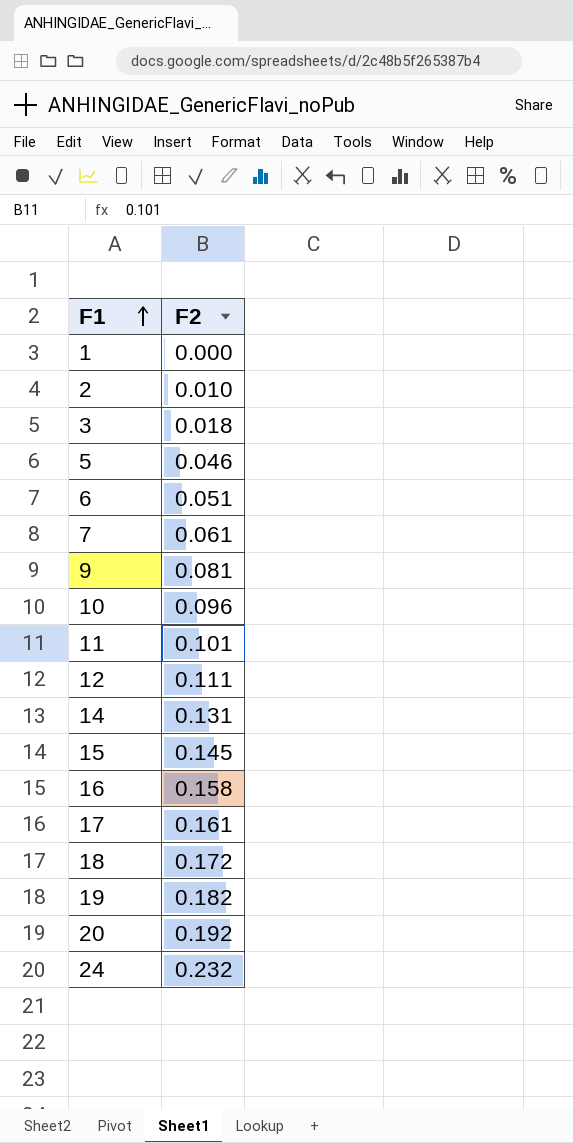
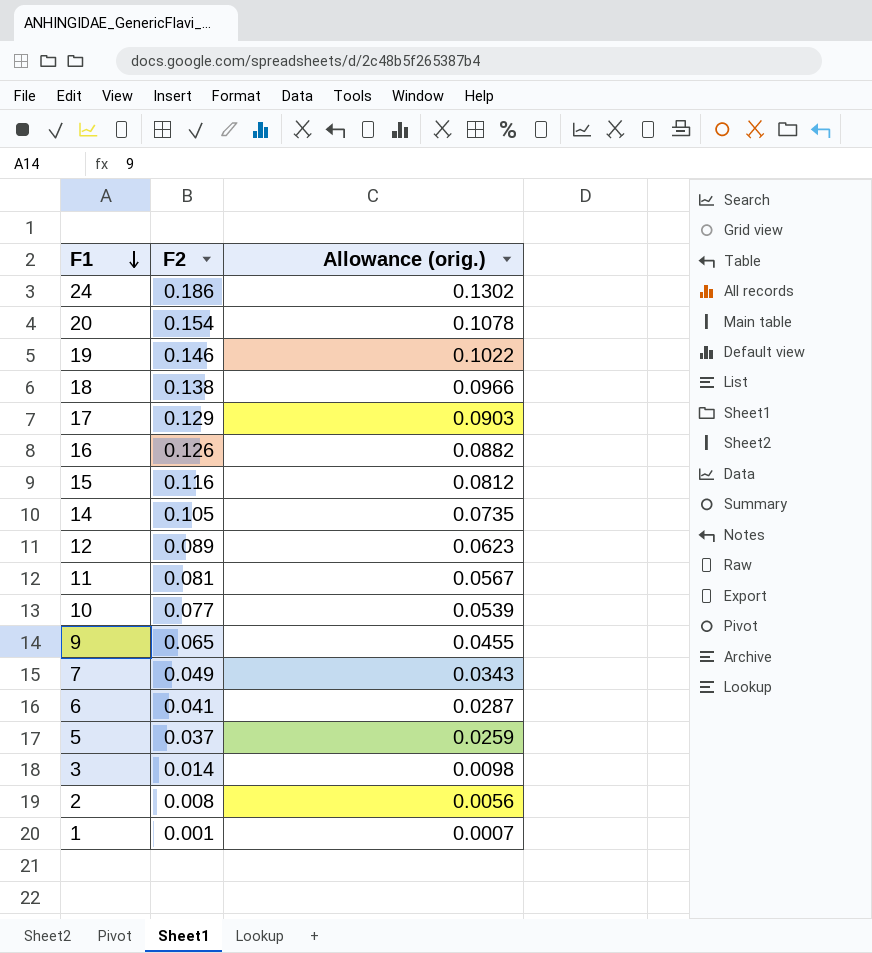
row order: F1 ascending -> F1 descending
column Allowance (orig.) | formula: none -> [F2] * 0.7
24 | F2: 0.232 -> 0.186
20 | F2: 0.192 -> 0.154
19 | F2: 0.182 -> 0.146
18 | F2: 0.172 -> 0.138
17 | F2: 0.161 -> 0.129
16 | F2: 0.158 -> 0.126
15 | F2: 0.145 -> 0.116
14 | F2: 0.131 -> 0.105
12 | F2: 0.111 -> 0.089
11 | F2: 0.101 -> 0.081
10 | F2: 0.096 -> 0.077
9 | F2: 0.081 -> 0.065
7 | F2: 0.061 -> 0.049
6 | F2: 0.051 -> 0.041
5 | F2: 0.046 -> 0.037
3 | F2: 0.018 -> 0.014
2 | F2: 0.010 -> 0.008
1 | F2: 0.000 -> 0.001

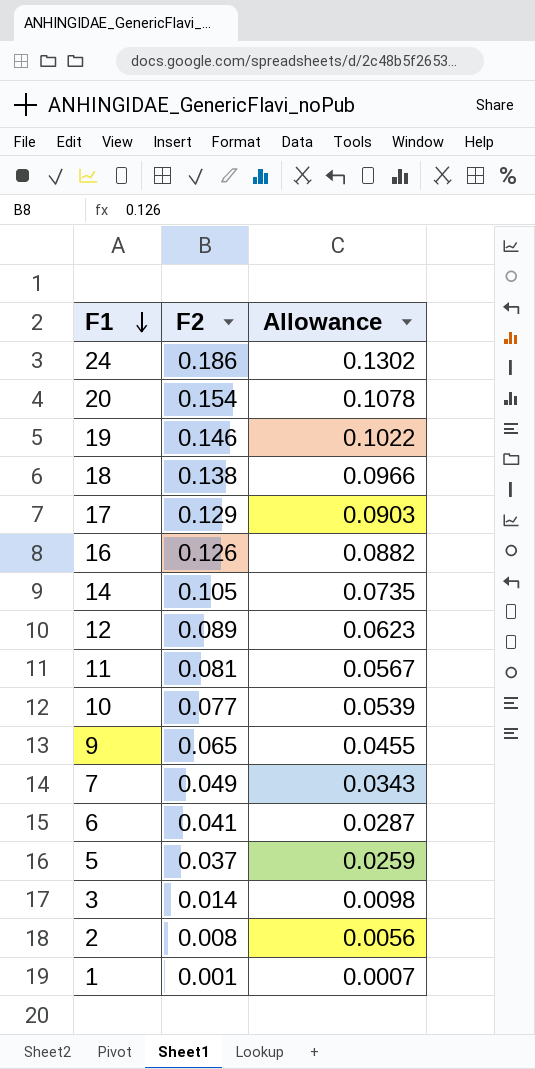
column name: Allowance (orig.) -> Allowance
row 15: 0.116 | 0.0812 -> none

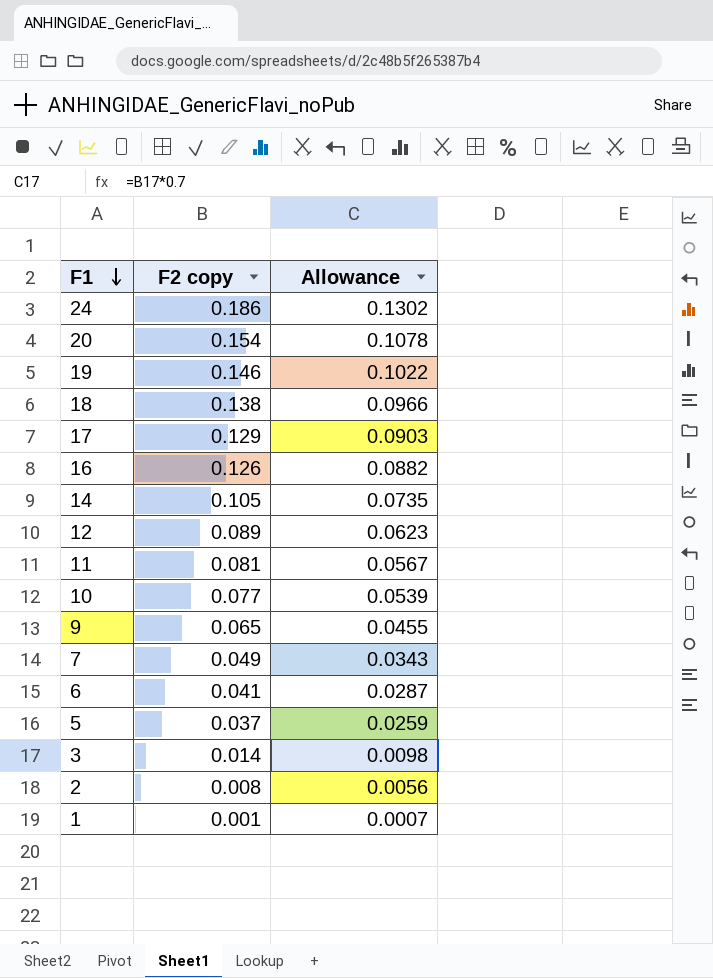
column name: F2 -> F2 copy

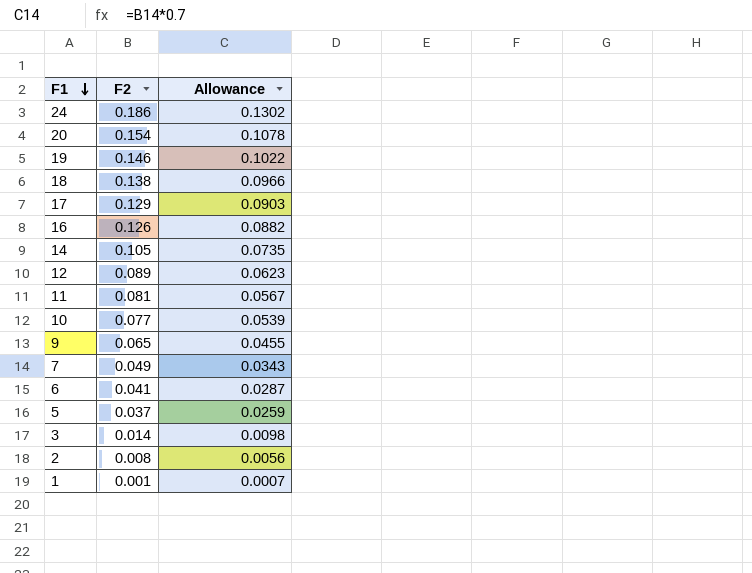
column name: F2 copy -> F2

